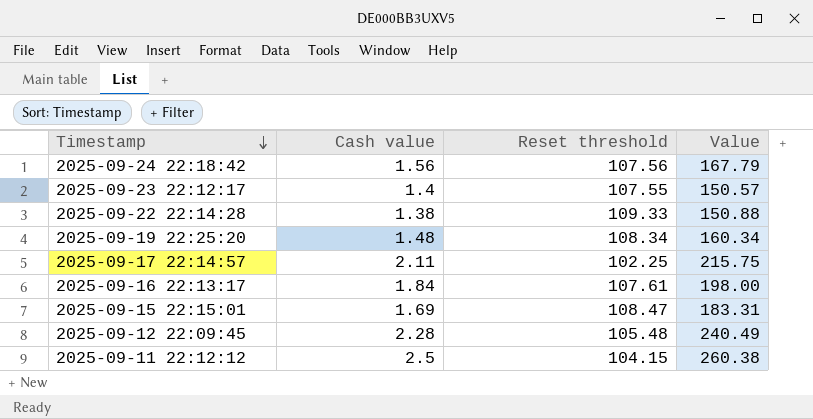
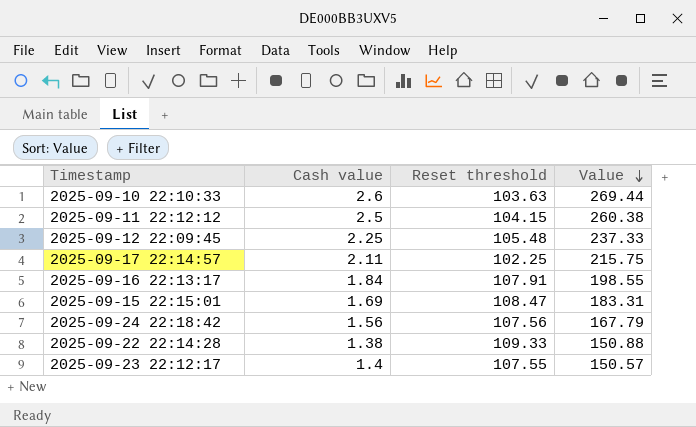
row order: Timestamp descending -> Value descending
row 2025-09-19 22:25:20: 1.48 | 108.34 | 160.34 -> none
row 2025-09-10 22:10:33: none -> 2.6 | 103.63 | 269.44
2025-09-12 22:09:45 | Cash value: 2.28 -> 2.25
2025-09-12 22:09:45 | Value: 240.49 -> 237.33
2025-09-16 22:13:17 | Reset threshold: 107.61 -> 107.91
2025-09-16 22:13:17 | Value: 198.00 -> 198.55

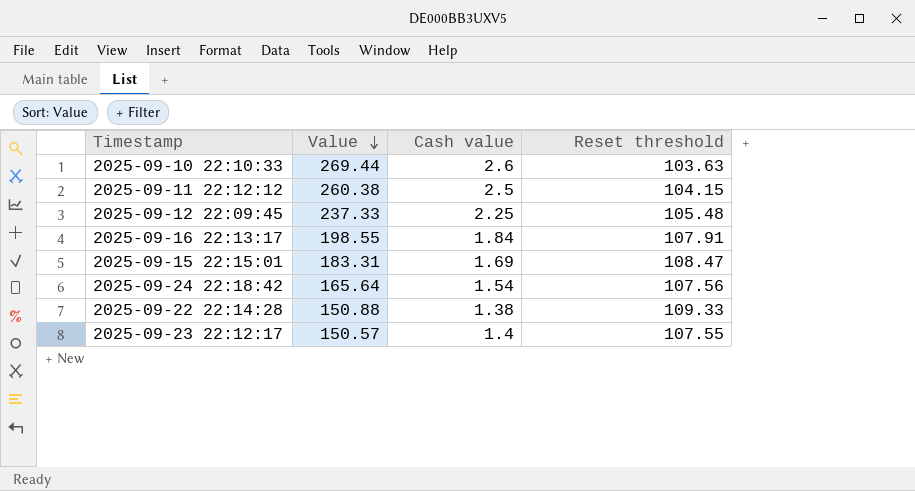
column Value | position: 4 -> 2
row 2025-09-17 22:14:57: 2.11 | 102.25 | 215.75 -> none
2025-09-24 22:18:42 | Value: 167.79 -> 165.64
2025-09-24 22:18:42 | Cash value: 1.56 -> 1.54

